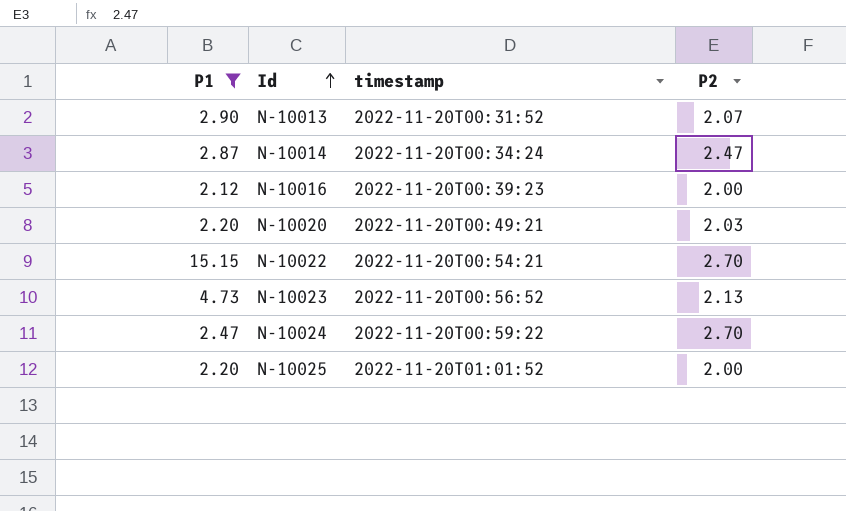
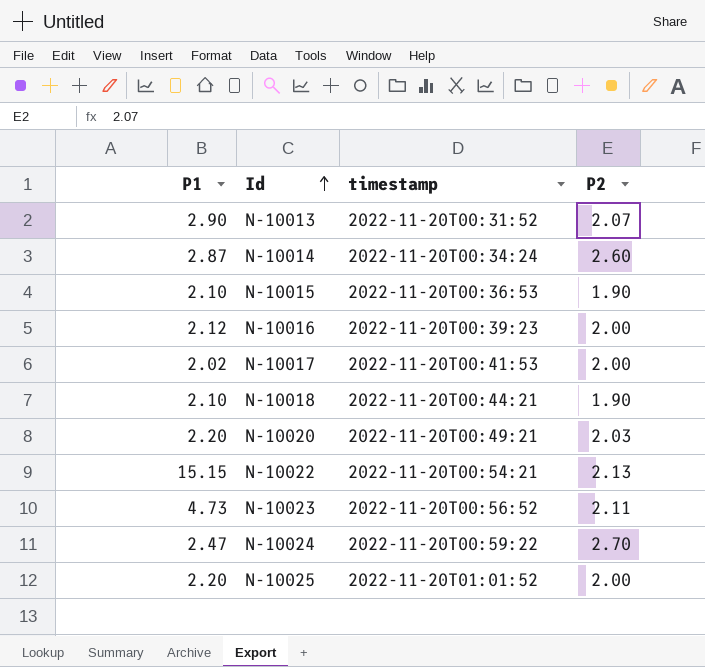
filter: P1 >= 2.12 -> none
N-10014 | P2: 2.47 -> 2.60
N-10022 | P2: 2.70 -> 2.13
N-10023 | P2: 2.13 -> 2.11

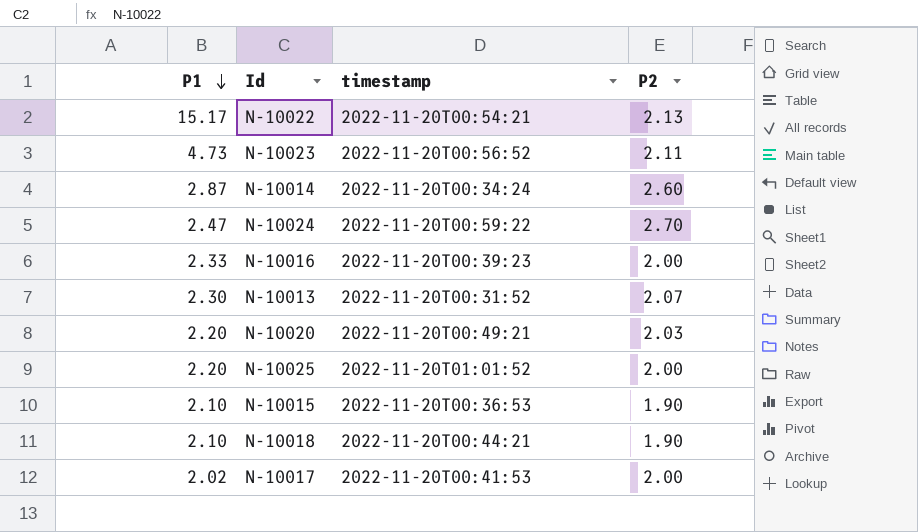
row order: Id ascending -> P1 descending
N-10022 | P1: 15.15 -> 15.17
N-10016 | P1: 2.12 -> 2.33
N-10013 | P1: 2.90 -> 2.30

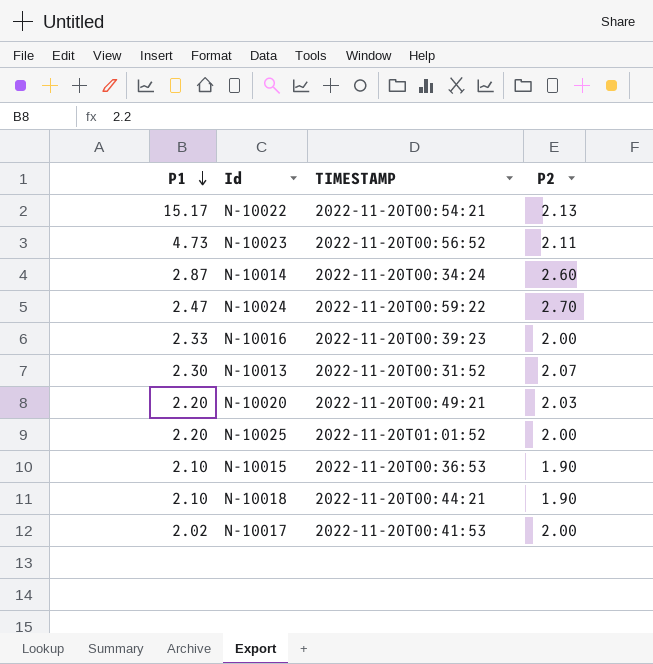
column name: timestamp -> TIMESTAMP

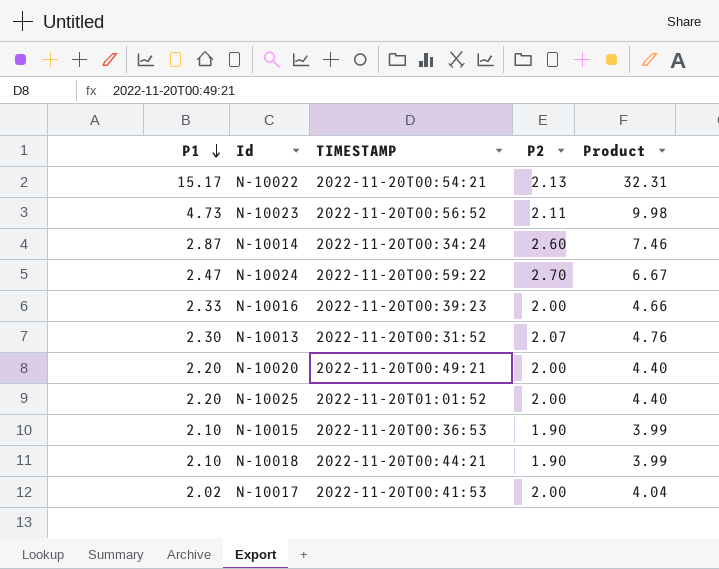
column Product | formula: none -> [P1] * [P2]
N-10020 | P2: 2.03 -> 2.00

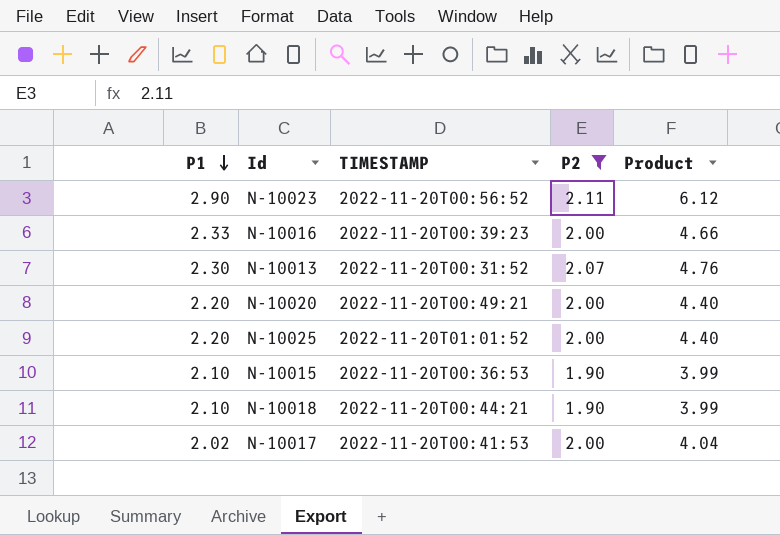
filter: none -> P2 <= 2.11
N-10023 | P1: 4.73 -> 2.90
N-10023 | Product: 9.98 -> 6.12

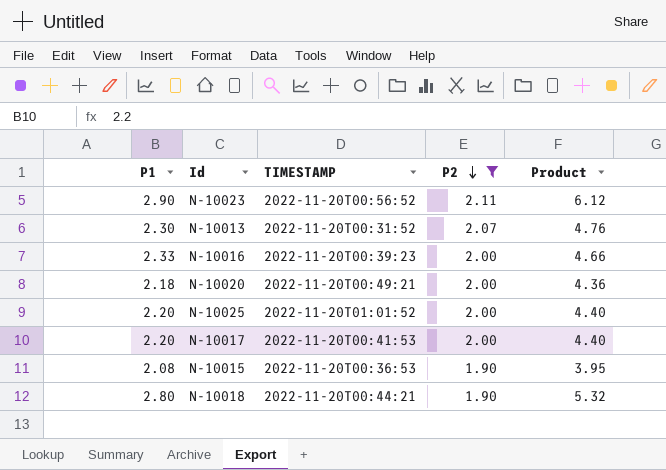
row order: P1 descending -> P2 descending
N-10020 | P1: 2.20 -> 2.18
N-10020 | Product: 4.40 -> 4.36
N-10017 | P1: 2.02 -> 2.20
N-10017 | Product: 4.04 -> 4.40
N-10015 | P1: 2.10 -> 2.08
N-10015 | Product: 3.99 -> 3.95
N-10018 | P1: 2.10 -> 2.80
N-10018 | Product: 3.99 -> 5.32

